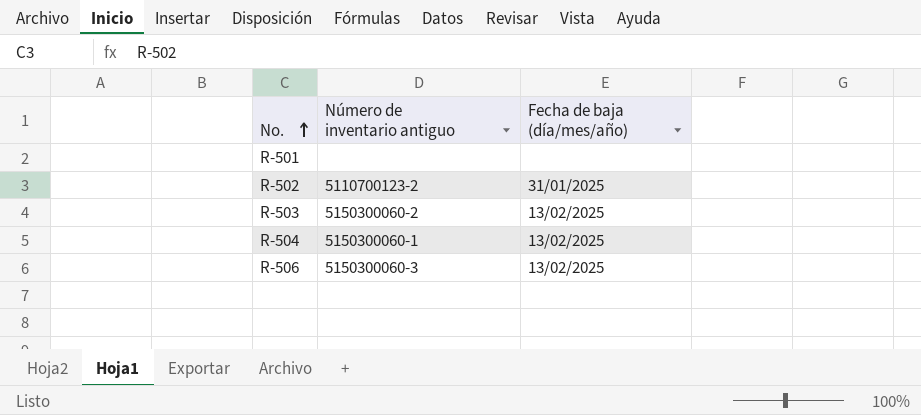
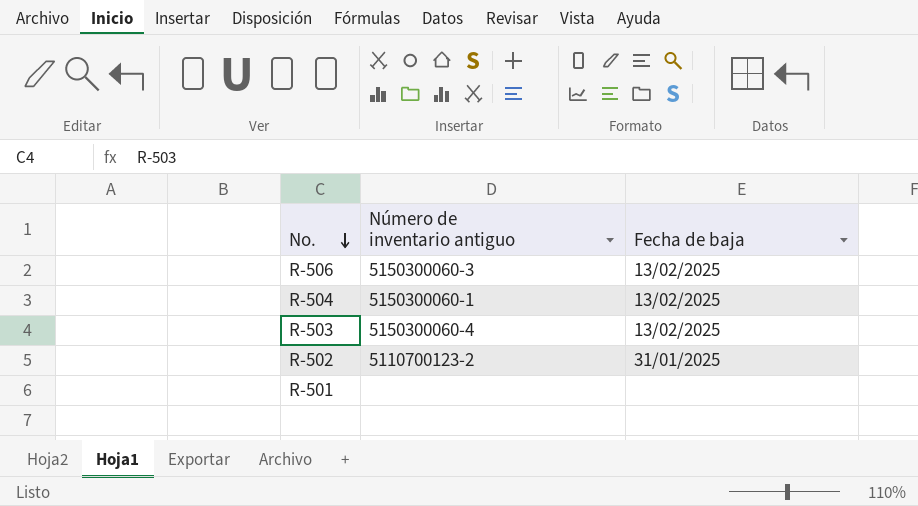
row order: No. ascending -> No. descending
column name: Fecha de baja (día/mes/año) -> Fecha de baja
R-503 | Número de inventario antiguo: 5150300060-2 -> 5150300060-4

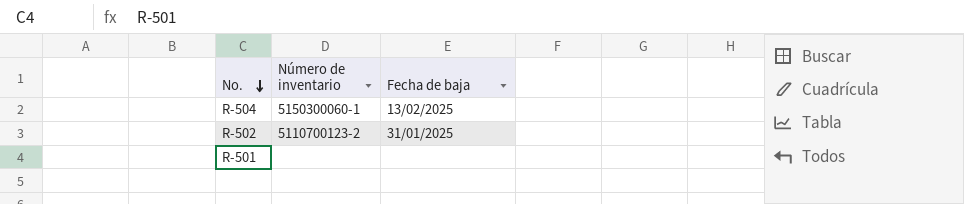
column name: Número de inventario antiguo -> Número de inventario
row R-506: 5150300060-3 | 13/02/2025 -> none
row R-503: 5150300060-4 | 13/02/2025 -> none

